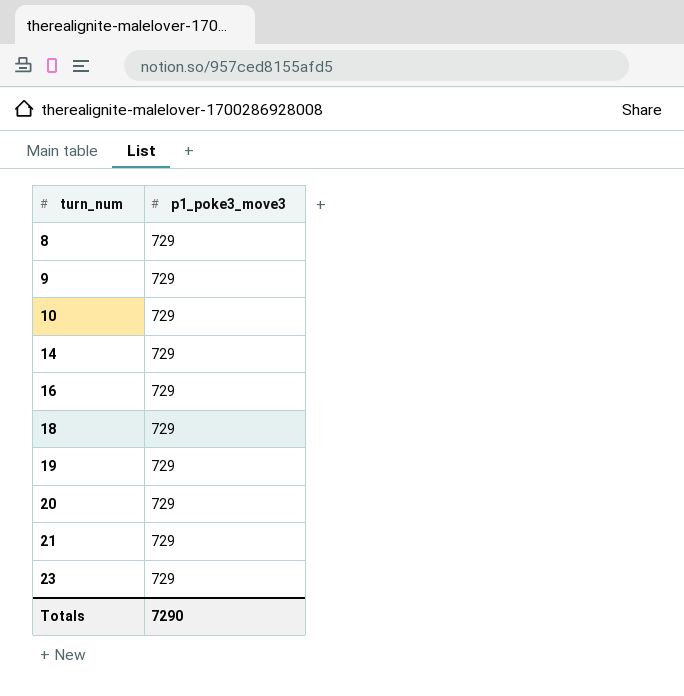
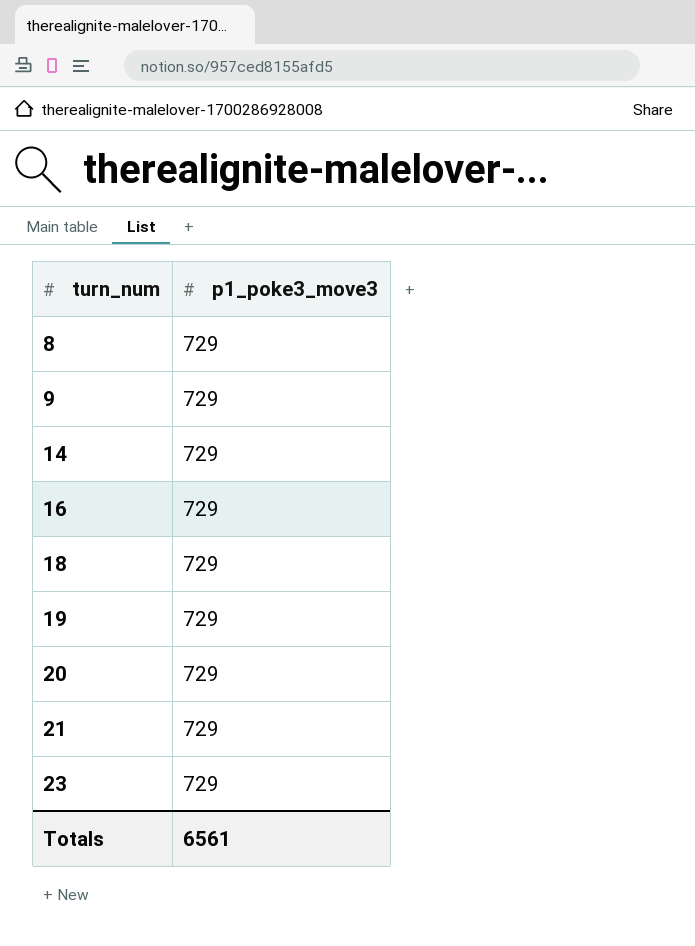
row 10: 729 -> none
Totals | p1_poke3_move3: 7290 -> 6561

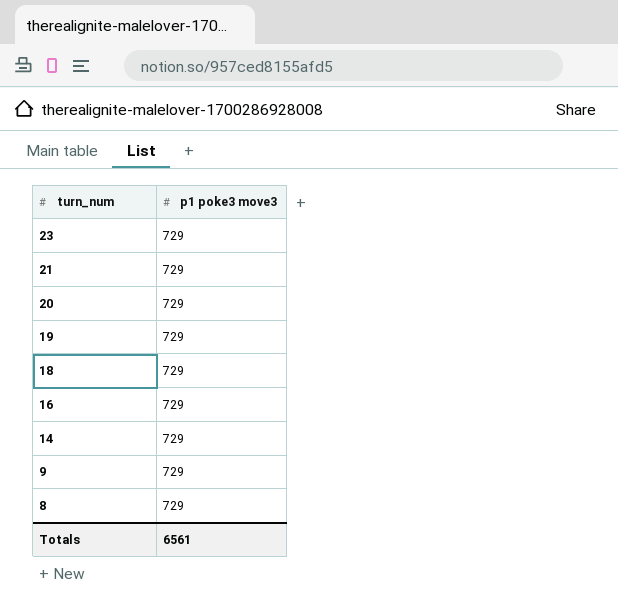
row order: turn_num ascending -> turn_num descending
column name: p1_poke3_move3 -> p1 poke3 move3

